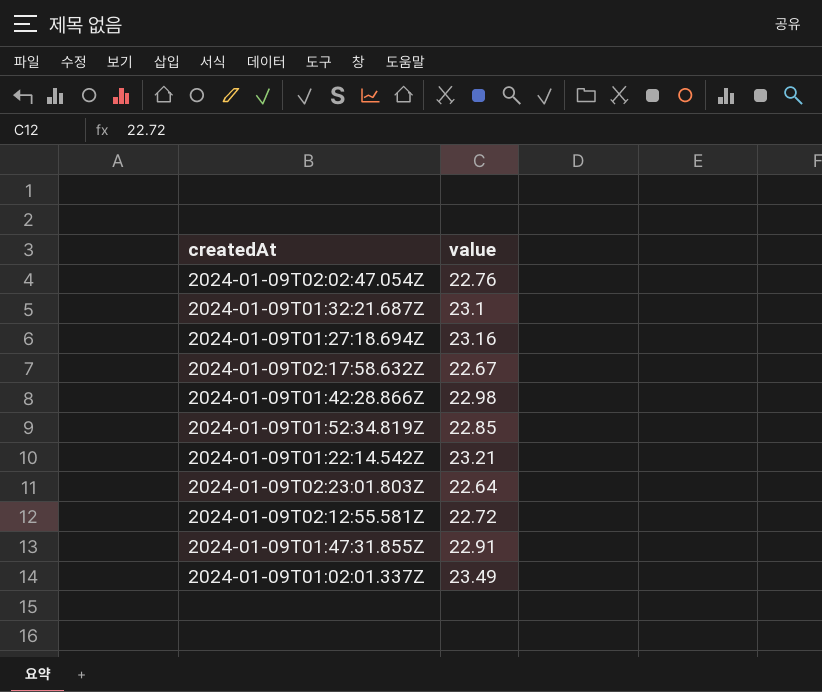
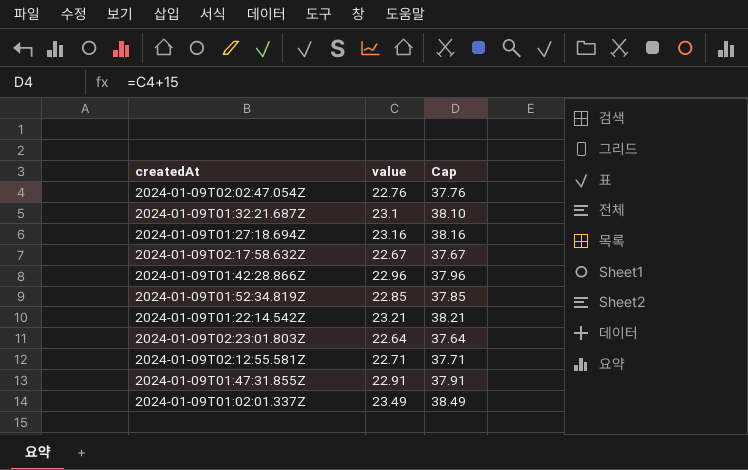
column Cap | formula: none -> [value] + 15
2024-01-09T01:42:28.866Z | value: 22.98 -> 22.96
2024-01-09T02:12:55.581Z | value: 22.72 -> 22.71

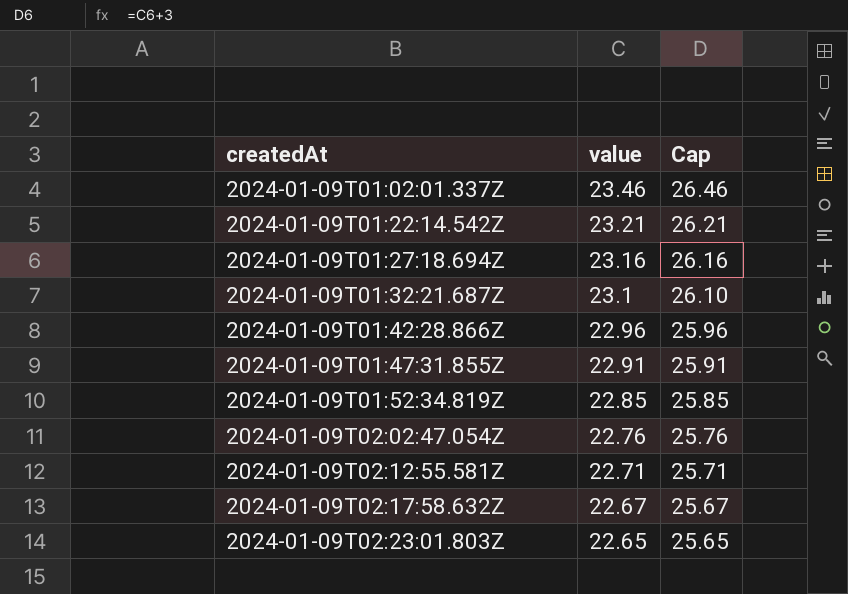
row order: none -> createdAt ascending
column Cap | formula: [value] + 15 -> [value] + 3
2024-01-09T01:02:01.337Z | value: 23.49 -> 23.46
2024-01-09T02:23:01.803Z | value: 22.64 -> 22.65

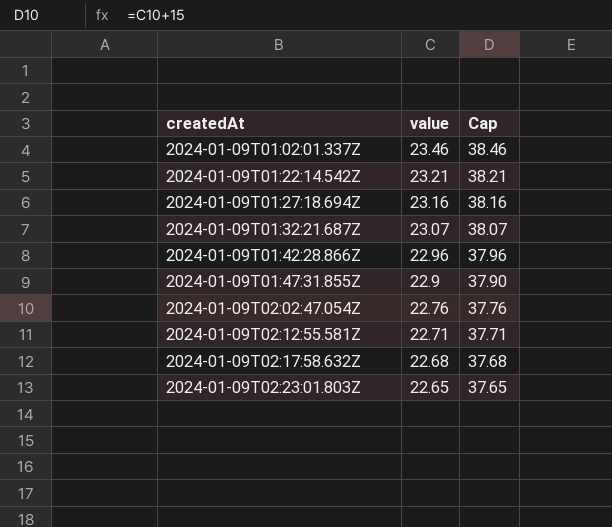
column Cap | formula: [value] + 3 -> [value] + 15
row 2024-01-09T01:52:34.819Z: 22.85 | 25.85 -> none
2024-01-09T01:32:21.687Z | value: 23.1 -> 23.07
2024-01-09T01:47:31.855Z | value: 22.91 -> 22.9
2024-01-09T02:17:58.632Z | value: 22.67 -> 22.68

